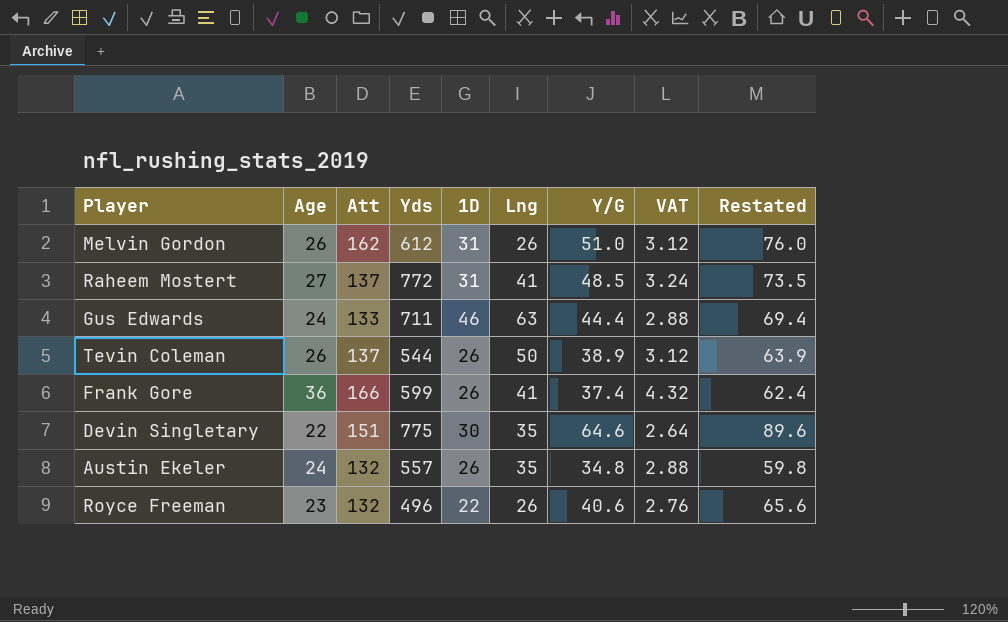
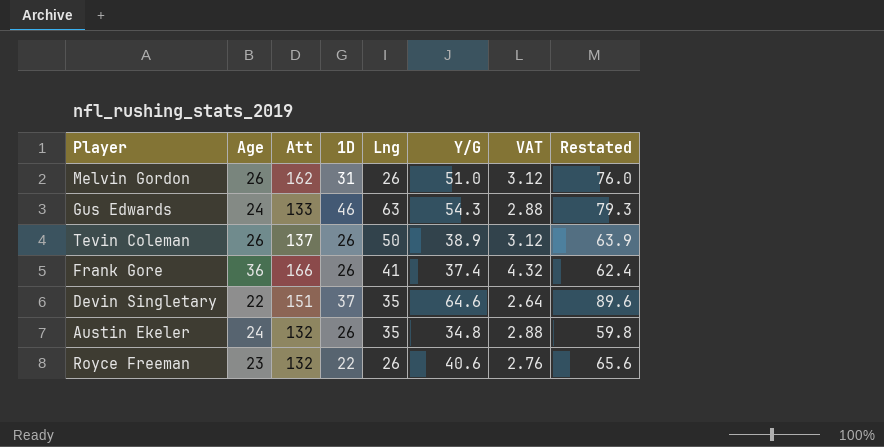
column Yds | position: 4 -> none
row Raheem Mostert: 27 | 137 | 772 | 31 | 41 | 48.5 | 3.24 | 73.5 -> none
Gus Edwards | Y/G: 44.4 -> 54.3
Gus Edwards | Restated: 69.4 -> 79.3
Devin Singletary | 1D: 30 -> 37

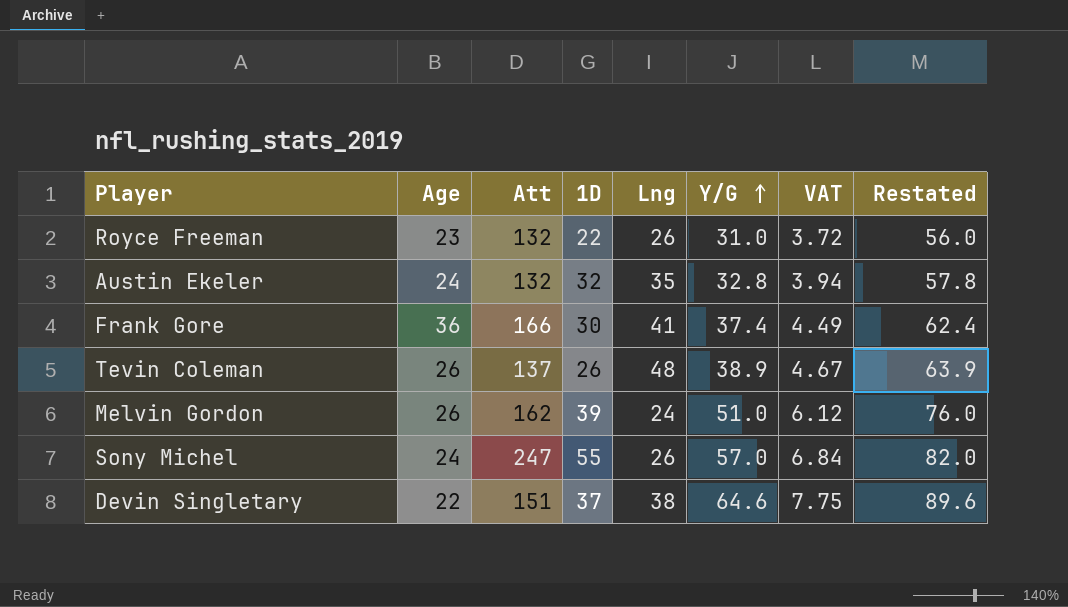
row order: none -> Y/G ascending
column VAT | formula: [Age] * 0.12 -> [Y/G] * 0.12
row Gus Edwards: 24 | 133 | 46 | 63 | 54.3 | 2.88 | 79.3 -> none
Royce Freeman | Y/G: 40.6 -> 31.0
Royce Freeman | Restated: 65.6 -> 56.0
Austin Ekeler | 1D: 26 -> 32
Austin Ekeler | Y/G: 34.8 -> 32.8
Austin Ekeler | Restated: 59.8 -> 57.8
Frank Gore | 1D: 26 -> 30
Tevin Coleman | Lng: 50 -> 48
Melvin Gordon | 1D: 31 -> 39
Melvin Gordon | Lng: 26 -> 24
row Sony Michel: none -> 24 | 247 | 55 | 26 | 57.0 | 6.84 | 82.0
Devin Singletary | Lng: 35 -> 38

